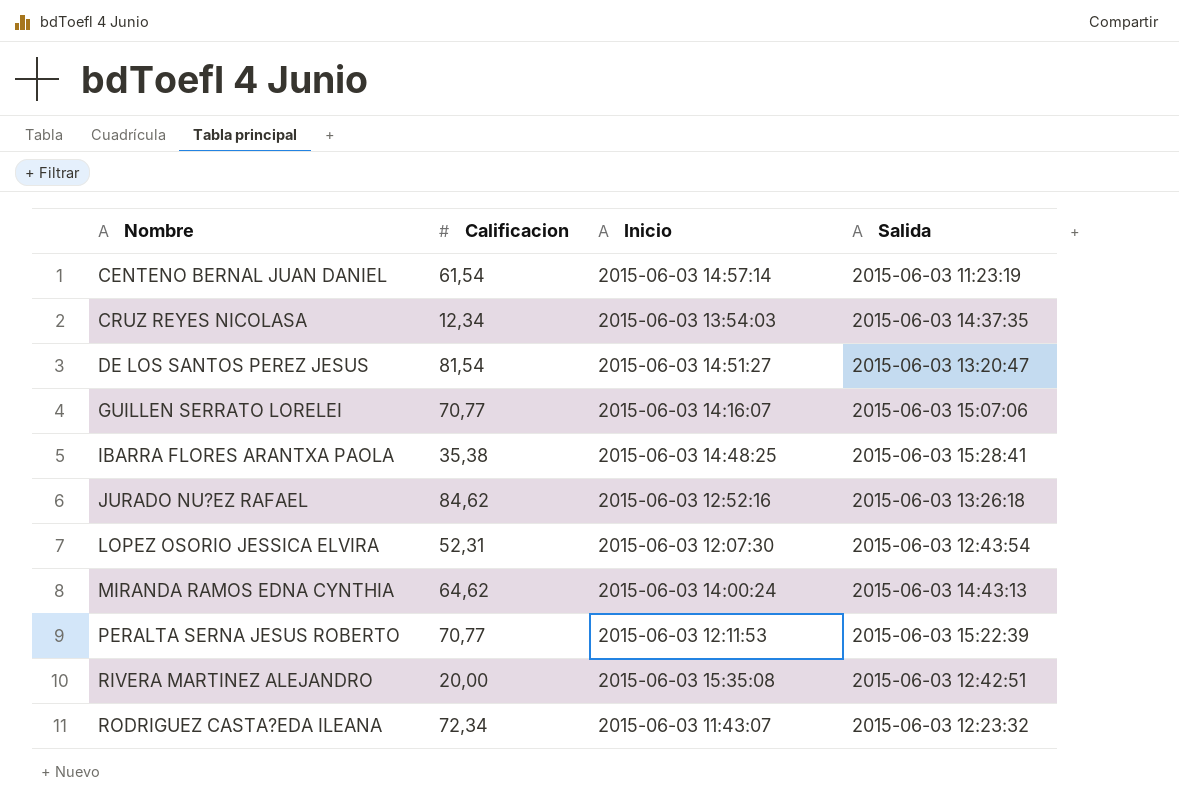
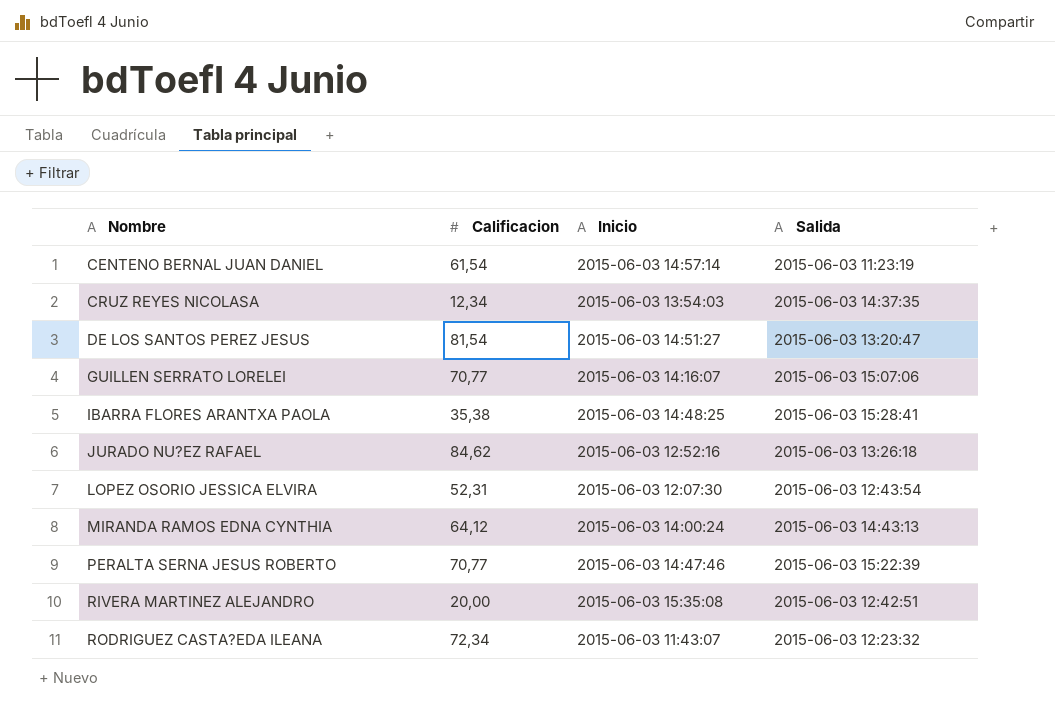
MIRANDA RAMOS EDNA CYNTHIA | Calificacion: 64,62 -> 64,12
PERALTA SERNA JESUS ROBERTO | Inicio: 2015-06-03 12:11:53 -> 2015-06-03 14:47:46

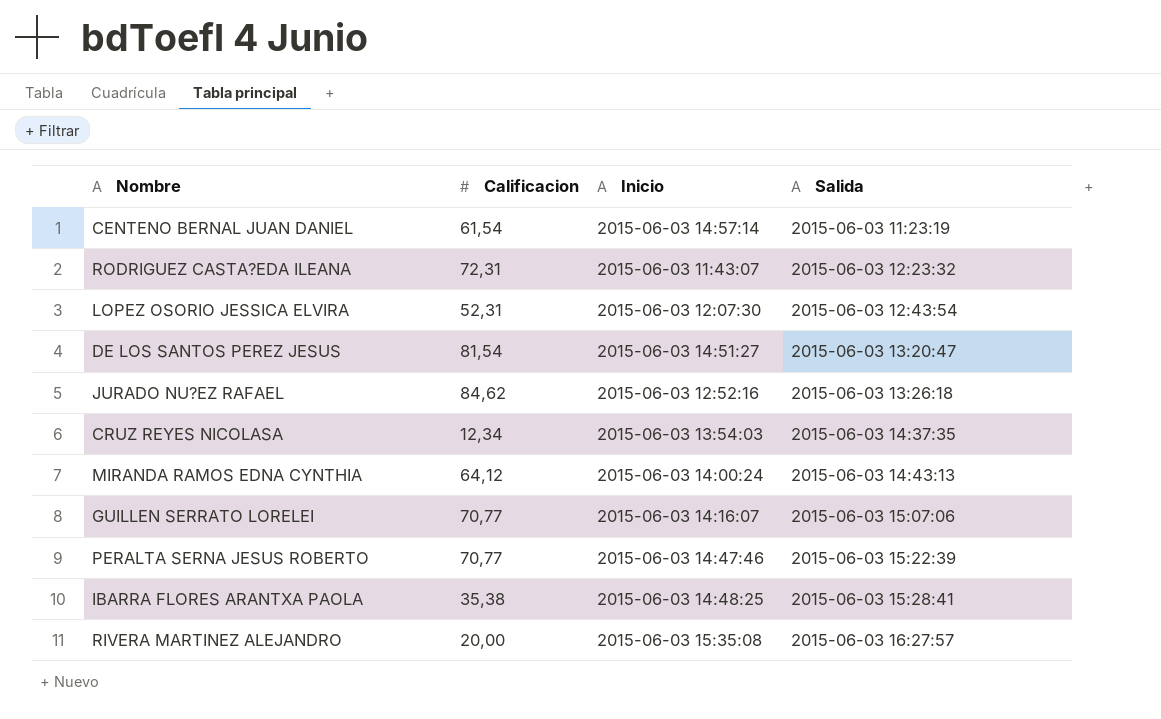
row order: Nombre ascending -> Salida ascending
RODRIGUEZ CASTA?EDA ILEANA | Calificacion: 72,34 -> 72,31
RIVERA MARTINEZ ALEJANDRO | Salida: 2015-06-03 12:42:51 -> 2015-06-03 16:27:57

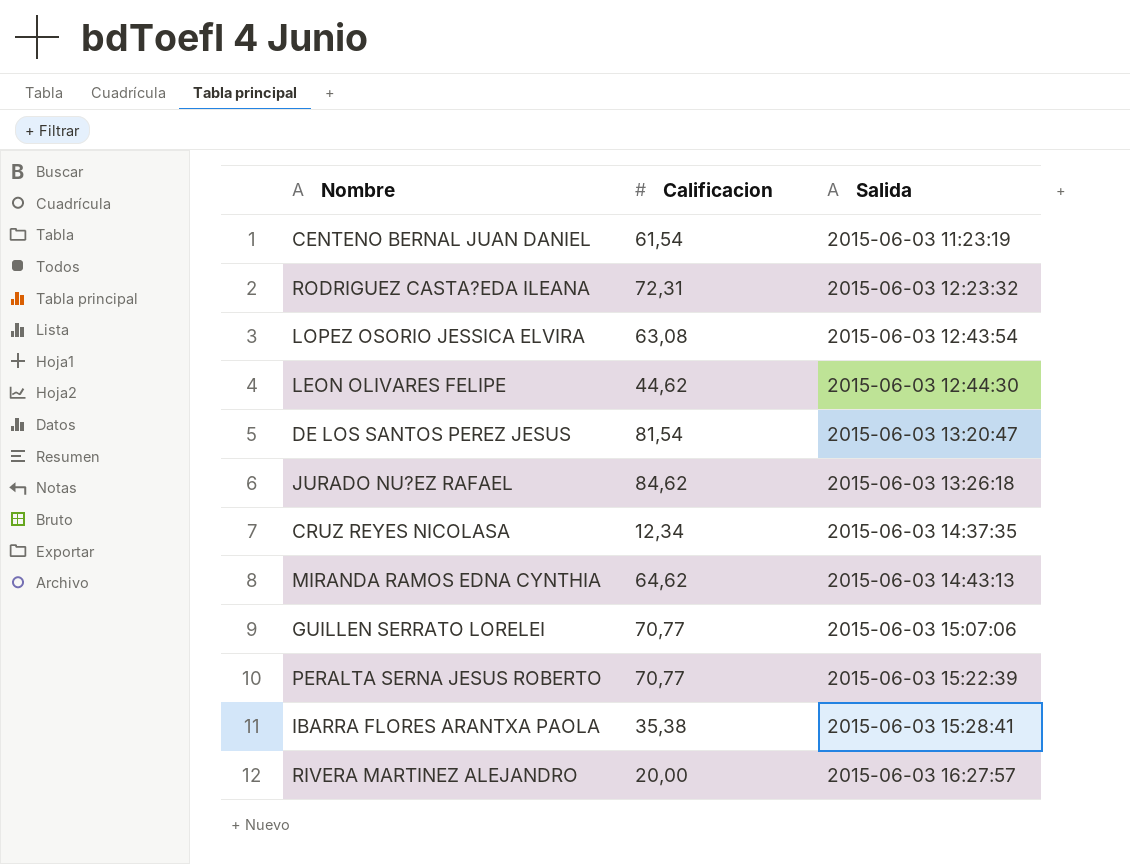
column Inicio | position: 3 -> none
LOPEZ OSORIO JESSICA ELVIRA | Calificacion: 52,31 -> 63,08
row LEON OLIVARES FELIPE: none -> 44,62 | 2015-06-03 12:44:30
MIRANDA RAMOS EDNA CYNTHIA | Calificacion: 64,12 -> 64,62

